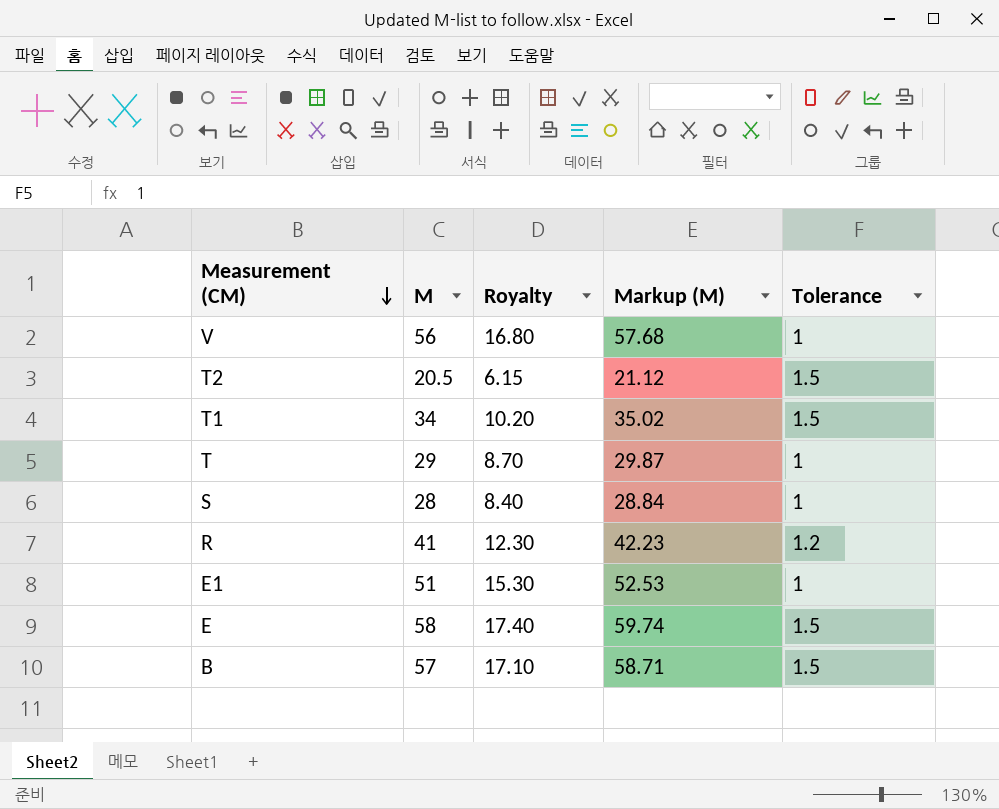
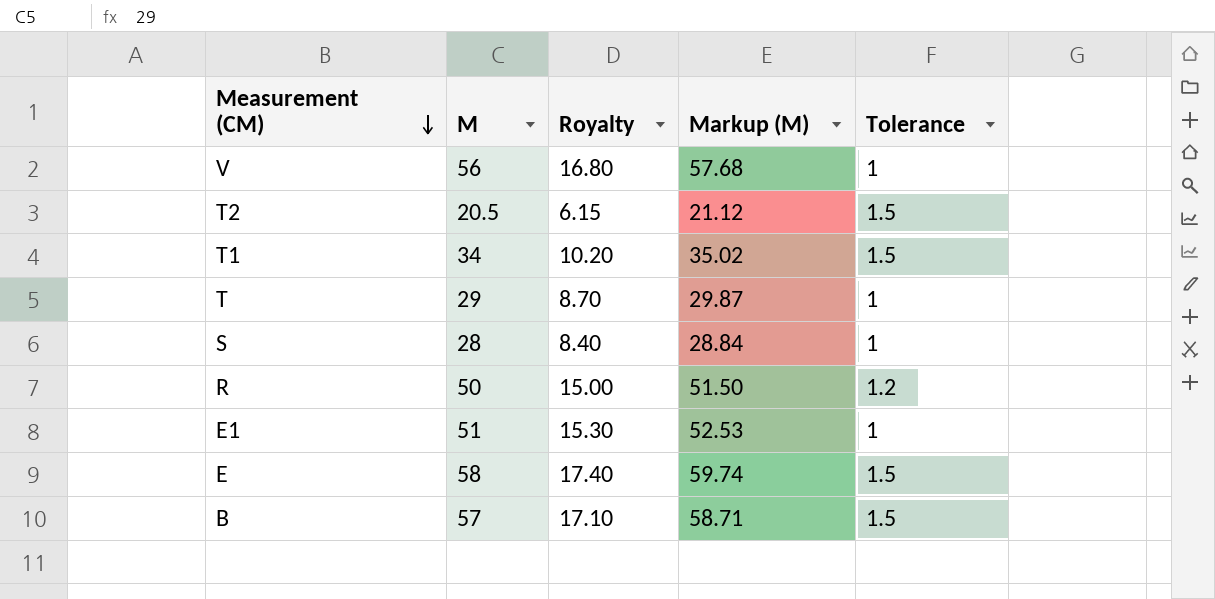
R | M: 41 -> 50
R | Royalty: 12.30 -> 15.00
R | Markup (M): 42.23 -> 51.50

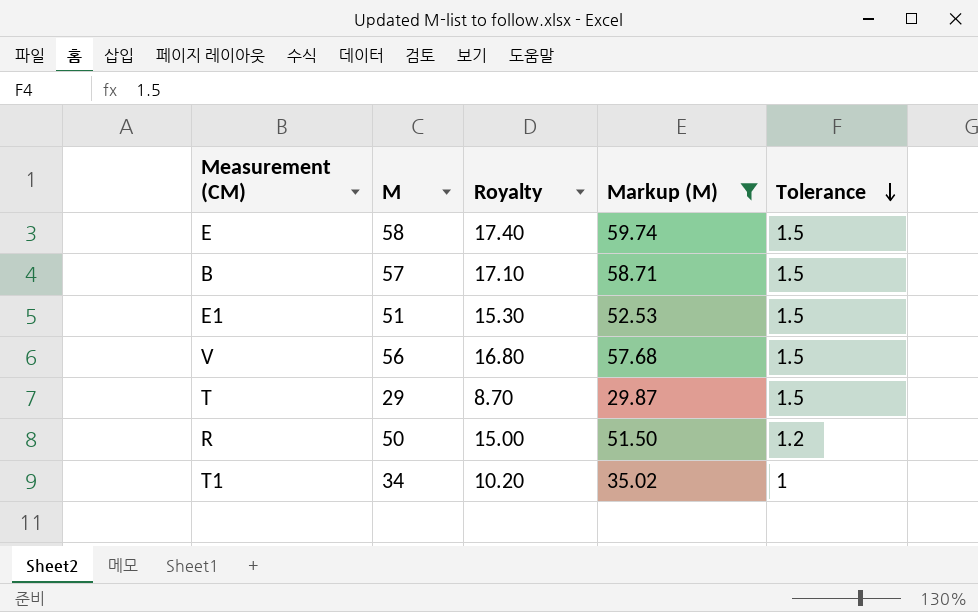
filter: none -> Markup (M) >= 29.87
row order: Measurement (CM) descending -> Tolerance descending
E1 | Tolerance: 1 -> 1.5
V | Tolerance: 1 -> 1.5
T | Tolerance: 1 -> 1.5
T1 | Tolerance: 1.5 -> 1

